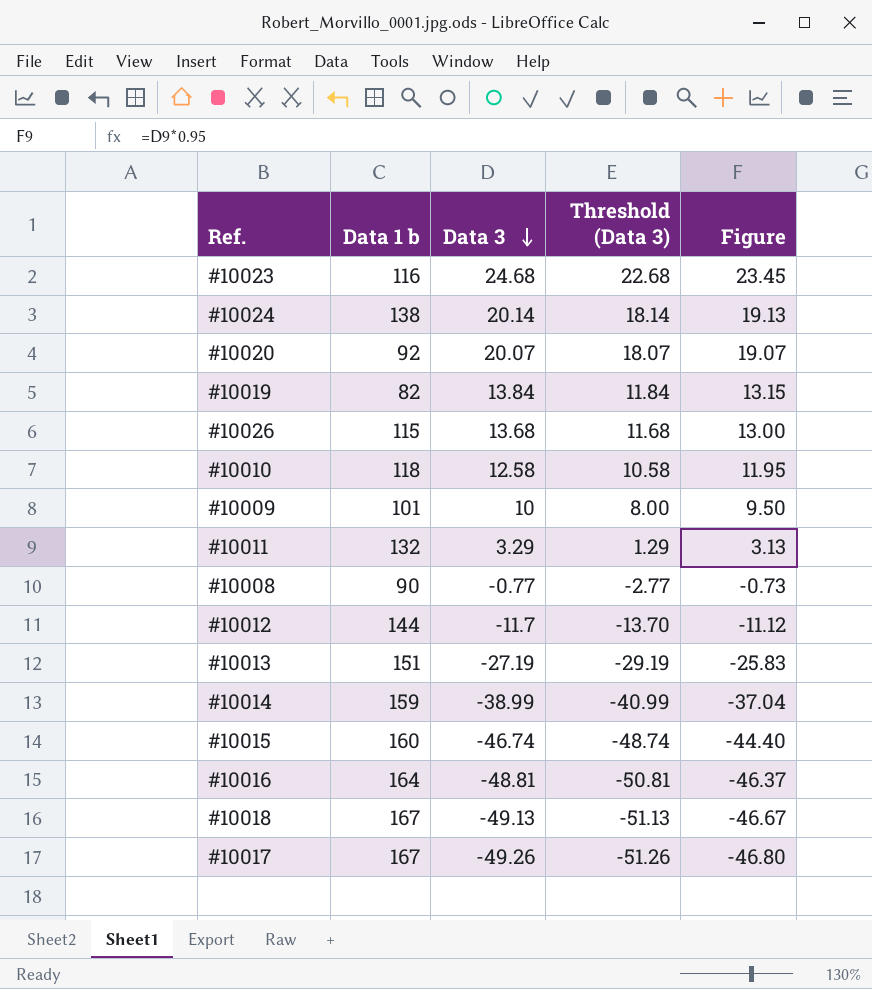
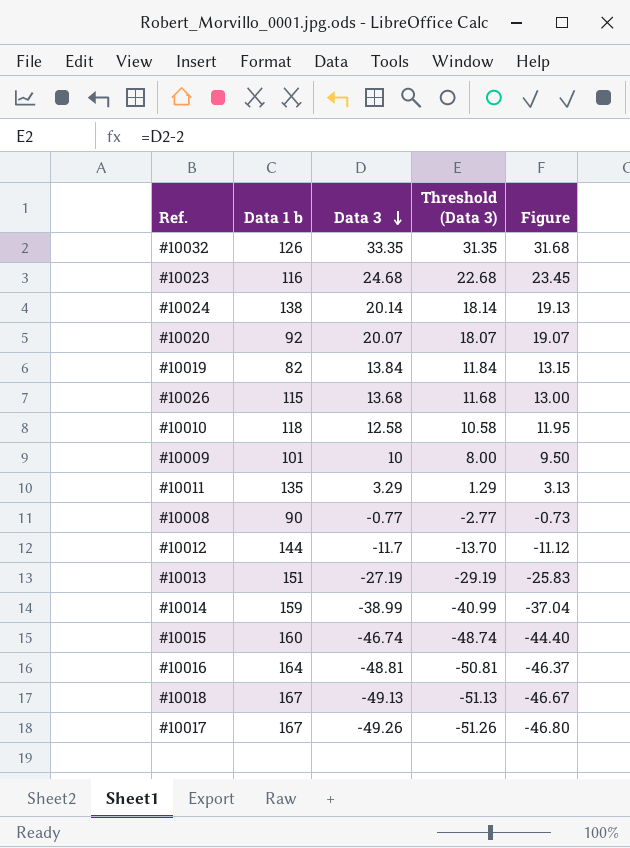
row #10032: none -> 126 | 33.35 | 31.35 | 31.68
#10011 | Data 1 b: 132 -> 135

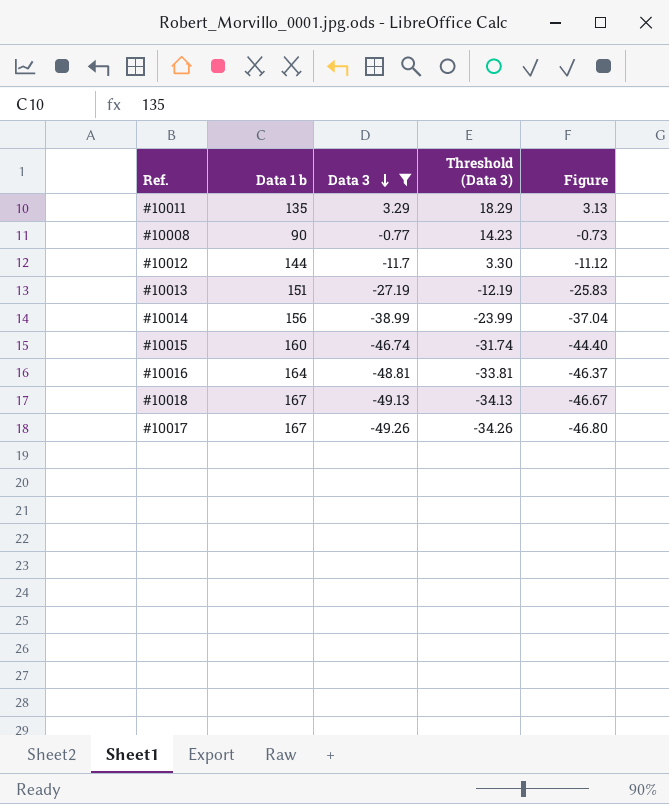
filter: none -> Data 3 <= 3.29
column Threshold (Data 3) | formula: [Data 3] - 2 -> [Data 3] + 15
#10014 | Data 1 b: 159 -> 156

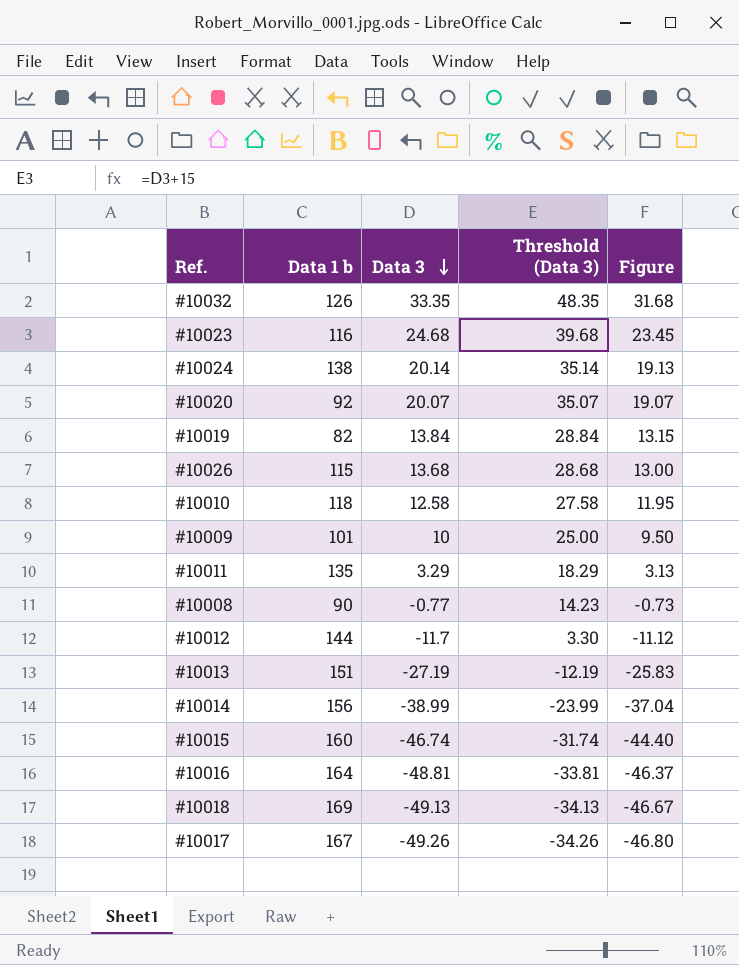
filter: Data 3 <= 3.29 -> none
#10018 | Data 1 b: 167 -> 169

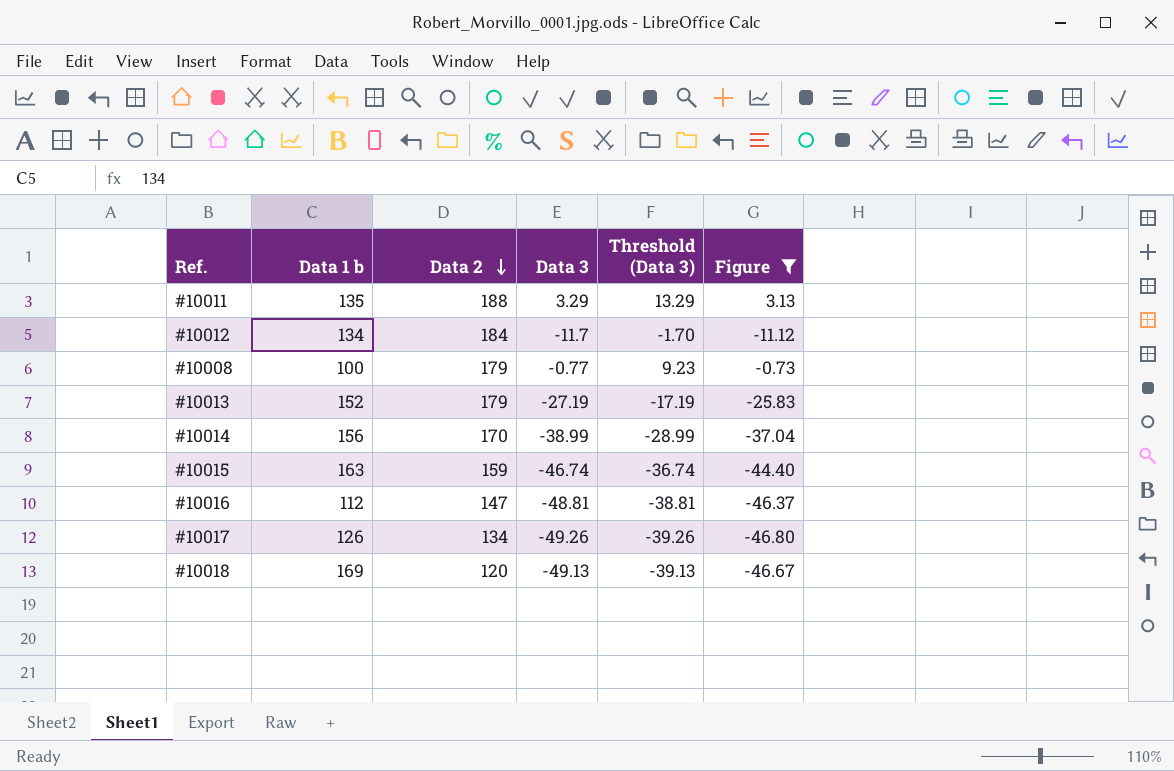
filter: none -> Figure <= 3.13
row order: Data 3 descending -> Data 2 descending
column Data 2 | position: none -> 3
column Threshold (Data 3) | formula: [Data 3] + 15 -> [Data 3] + 10
#10012 | Data 1 b: 144 -> 134
#10008 | Data 1 b: 90 -> 100
#10013 | Data 1 b: 151 -> 152
#10015 | Data 1 b: 160 -> 163
#10016 | Data 1 b: 164 -> 112
#10017 | Data 1 b: 167 -> 126

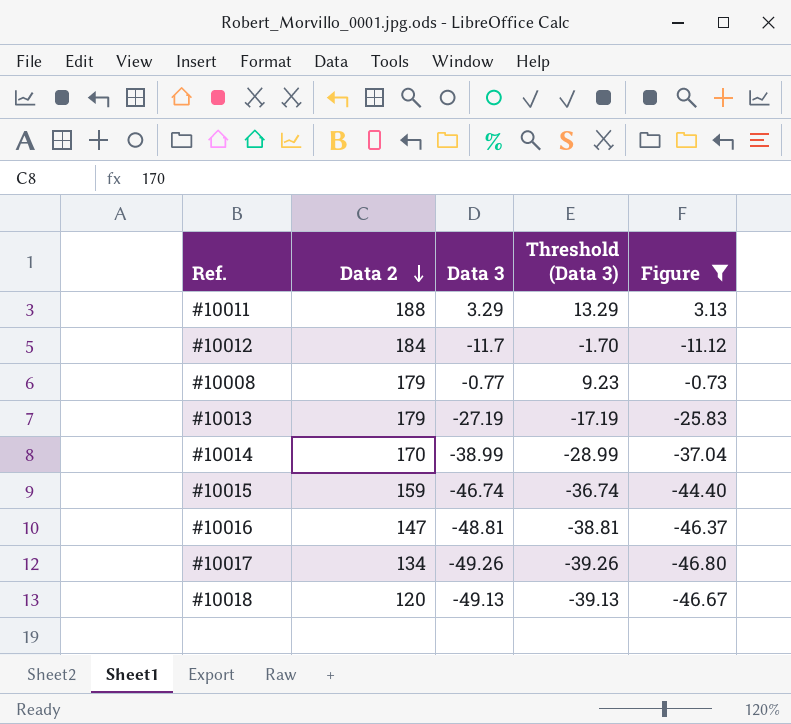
column Data 1 b | position: 2 -> none

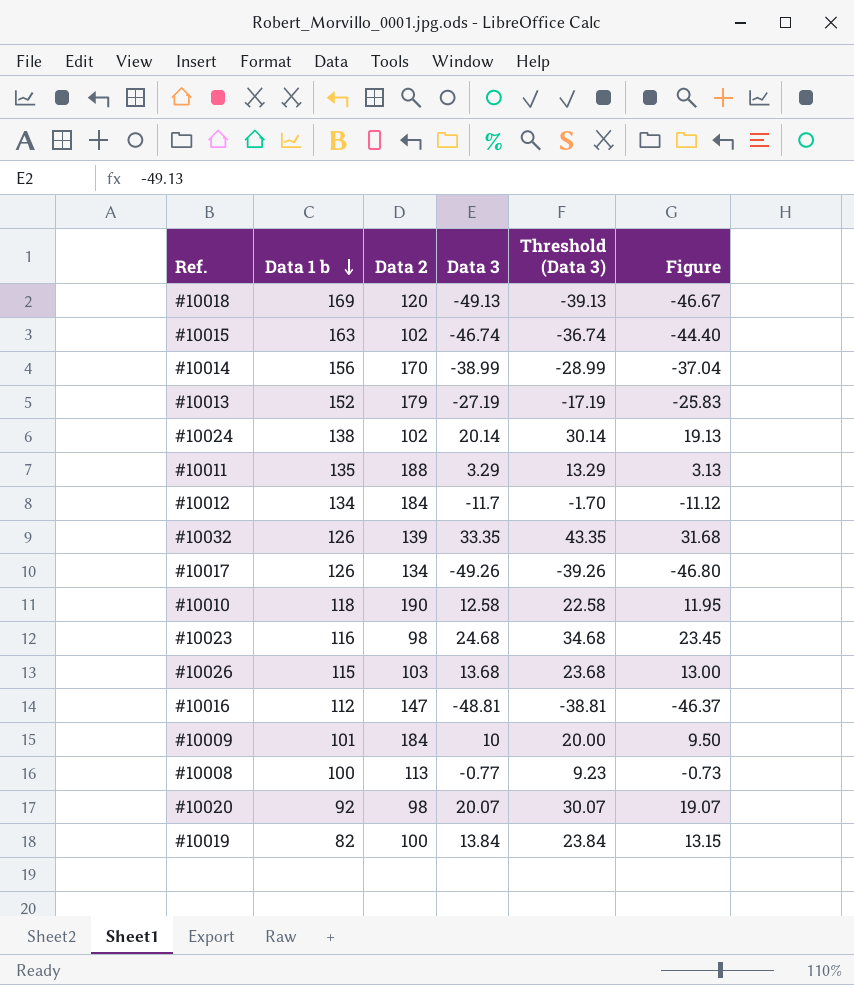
filter: Figure <= 3.13 -> none
row order: Data 2 descending -> Data 1 b descending
column Data 1 b | position: none -> 2
#10015 | Data 2: 159 -> 102
#10008 | Data 2: 179 -> 113

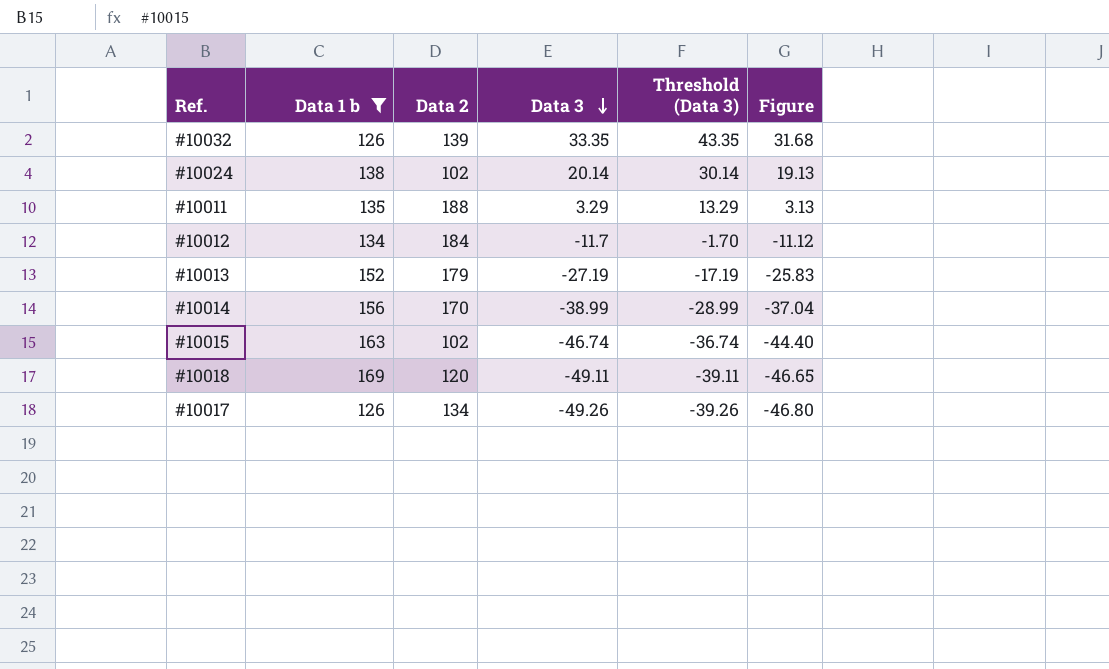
filter: none -> Data 1 b >= 126
row order: Data 1 b descending -> Data 3 descending
#10018 | Data 3: -49.13 -> -49.11
#10018 | Threshold (Data 3): -39.13 -> -39.11
#10018 | Figure: -46.67 -> -46.65

